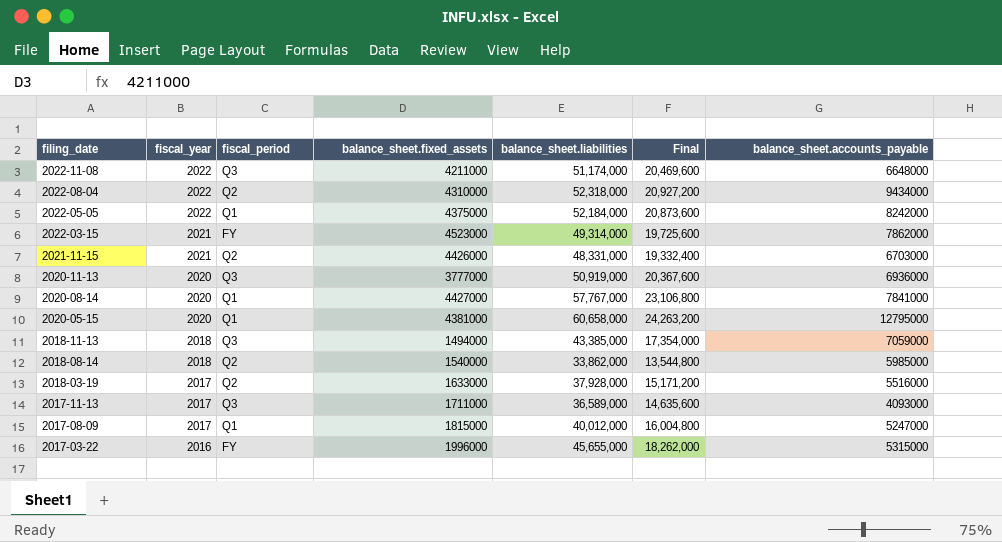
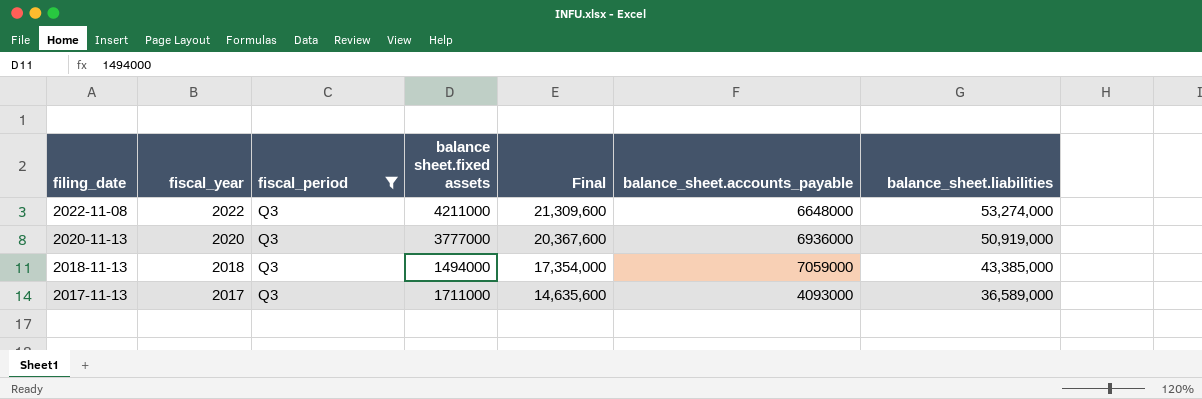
filter: none -> fiscal_period = Q3
column name: balance_sheet.fixed_assets -> balance sheet.fixed assets
column balance_sheet.liabilities | position: 5 -> 7
2022-11-08 | Final: 20,469,600 -> 21,309,600
2022-11-08 | balance_sheet.liabilities: 51,174,000 -> 53,274,000

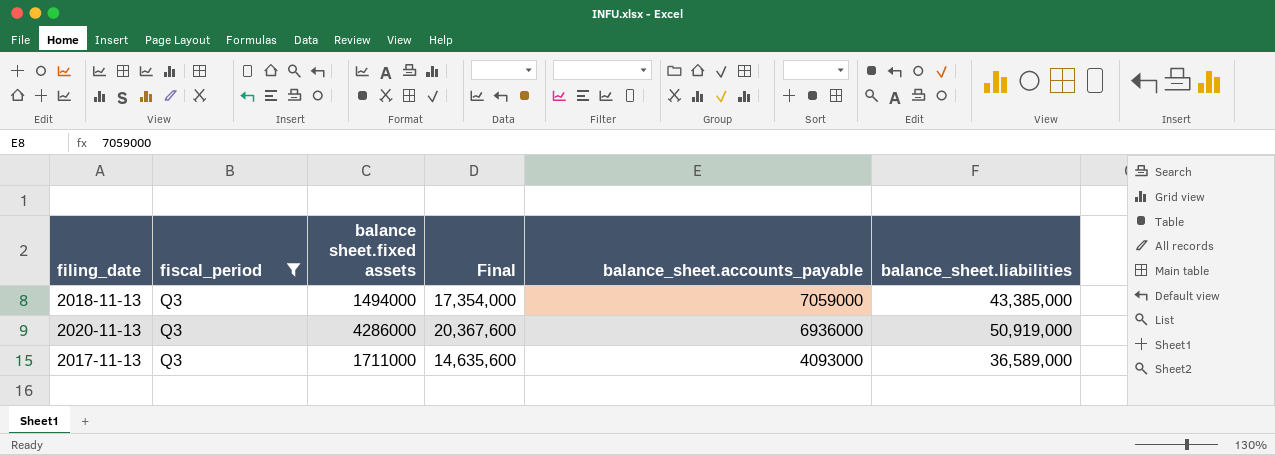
row order: filing_date descending -> balance_sheet.accounts_payable descending
column fiscal_year | position: 2 -> none
row 2022-11-08: 2022 | Q3 | 4211000 | 21,309,600 | 6648000 | 53,274,000 -> none
2020-11-13 | balance sheet.fixed assets: 3777000 -> 4286000

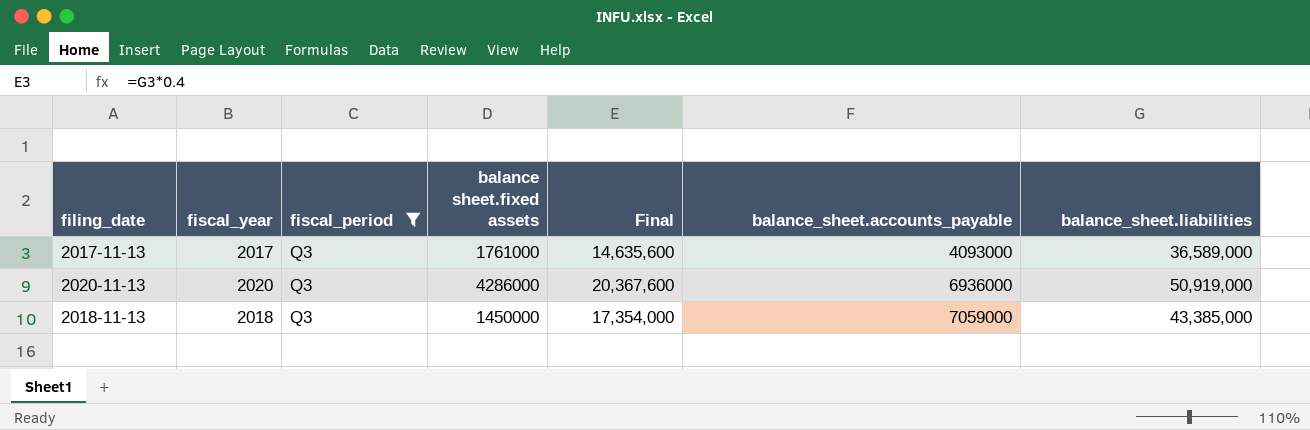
row order: balance_sheet.accounts_payable descending -> balance_sheet.accounts_payable ascending
column fiscal_year | position: none -> 2
2017-11-13 | balance sheet.fixed assets: 1711000 -> 1761000
2018-11-13 | balance sheet.fixed assets: 1494000 -> 1450000

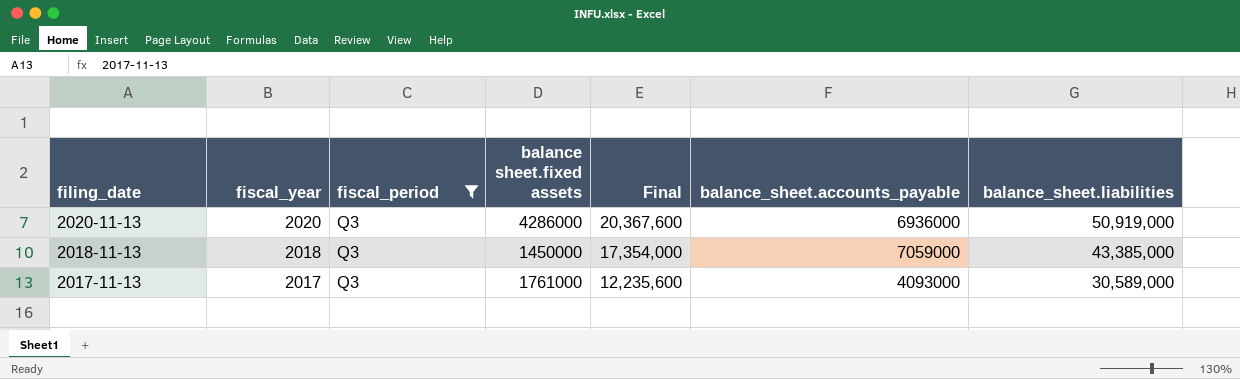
row order: balance_sheet.accounts_payable ascending -> filing_date descending
2017-11-13 | Final: 14,635,600 -> 12,235,600
2017-11-13 | balance_sheet.liabilities: 36,589,000 -> 30,589,000

